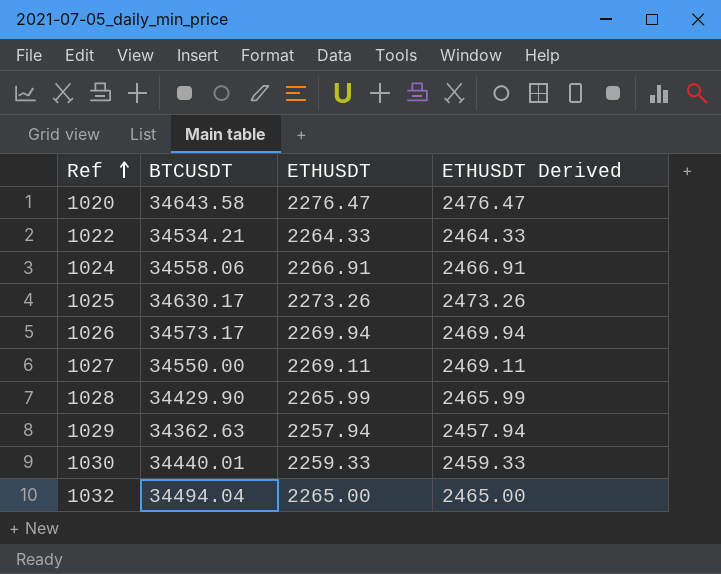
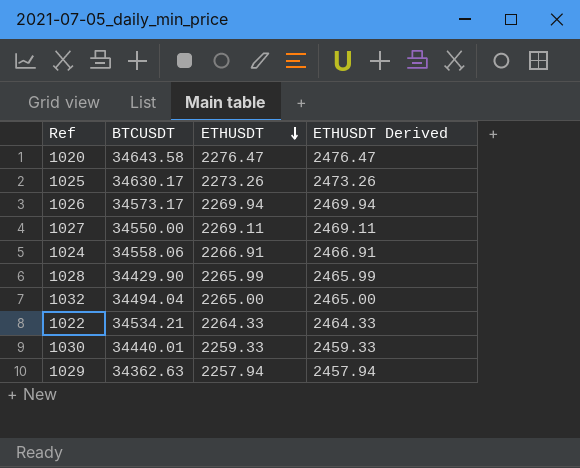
row order: Ref ascending -> ETHUSDT descending

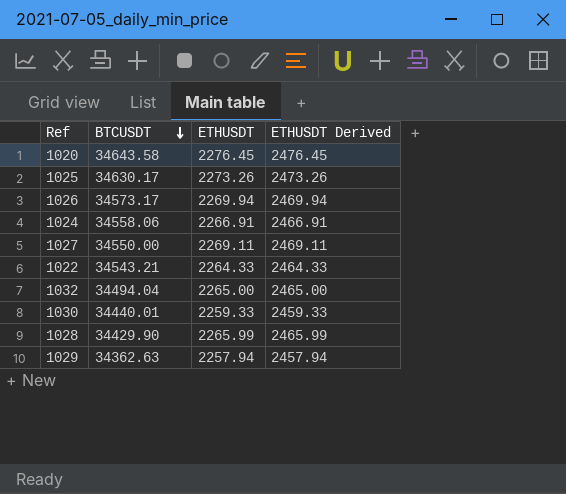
row order: ETHUSDT descending -> BTCUSDT descending
1020 | ETHUSDT: 2276.47 -> 2276.45
1020 | ETHUSDT Derived: 2476.47 -> 2476.45
1022 | BTCUSDT: 34534.21 -> 34543.21

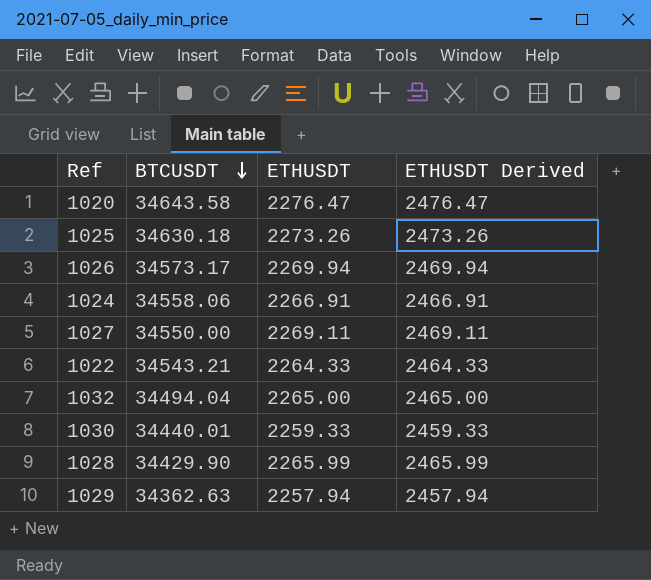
1020 | ETHUSDT: 2276.45 -> 2276.47
1020 | ETHUSDT Derived: 2476.45 -> 2476.47
1025 | BTCUSDT: 34630.17 -> 34630.18

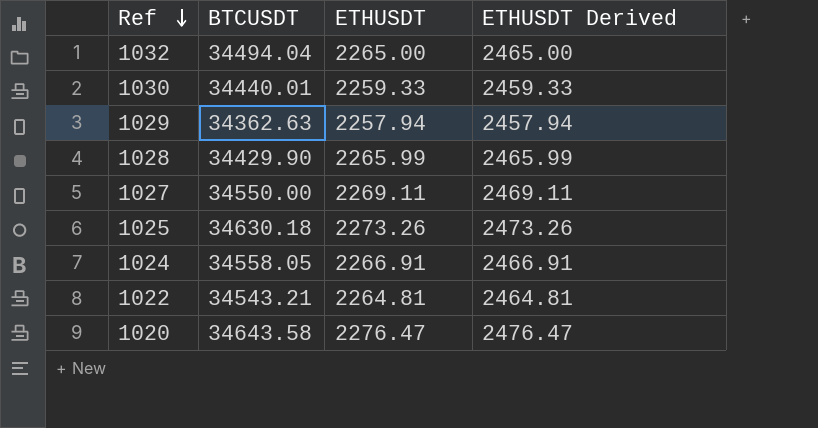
row order: BTCUSDT descending -> Ref descending
row 1026: 34573.17 | 2269.94 | 2469.94 -> none
1024 | BTCUSDT: 34558.06 -> 34558.05
1022 | ETHUSDT: 2264.33 -> 2264.81
1022 | ETHUSDT Derived: 2464.33 -> 2464.81

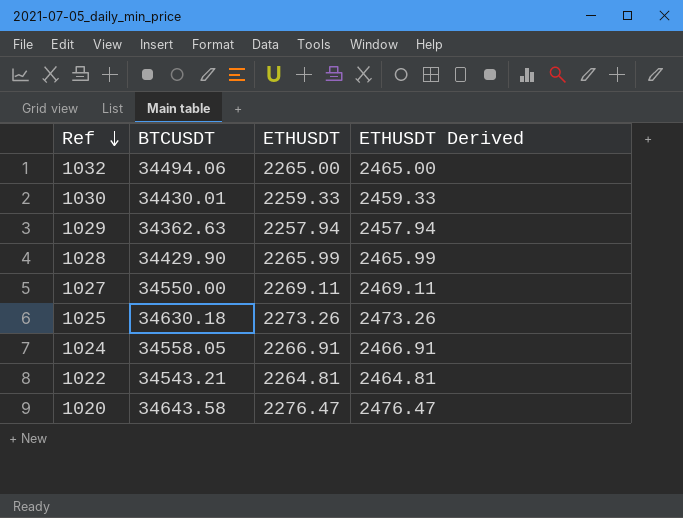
1032 | BTCUSDT: 34494.04 -> 34494.06
1030 | BTCUSDT: 34440.01 -> 34430.01

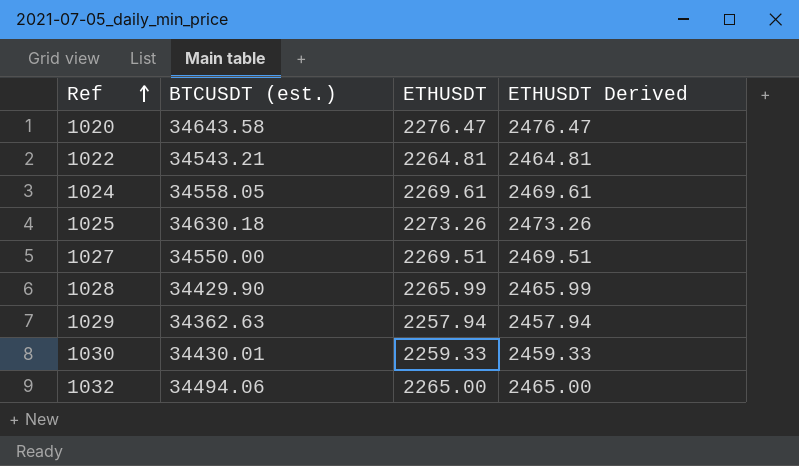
row order: Ref descending -> Ref ascending
column name: BTCUSDT -> BTCUSDT (est.)
1024 | ETHUSDT: 2266.91 -> 2269.61
1024 | ETHUSDT Derived: 2466.91 -> 2469.61
1027 | ETHUSDT: 2269.11 -> 2269.51
1027 | ETHUSDT Derived: 2469.11 -> 2469.51

